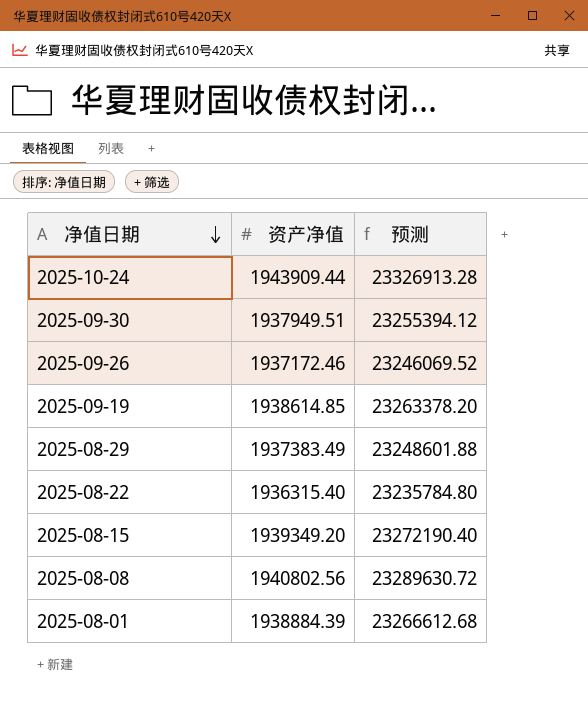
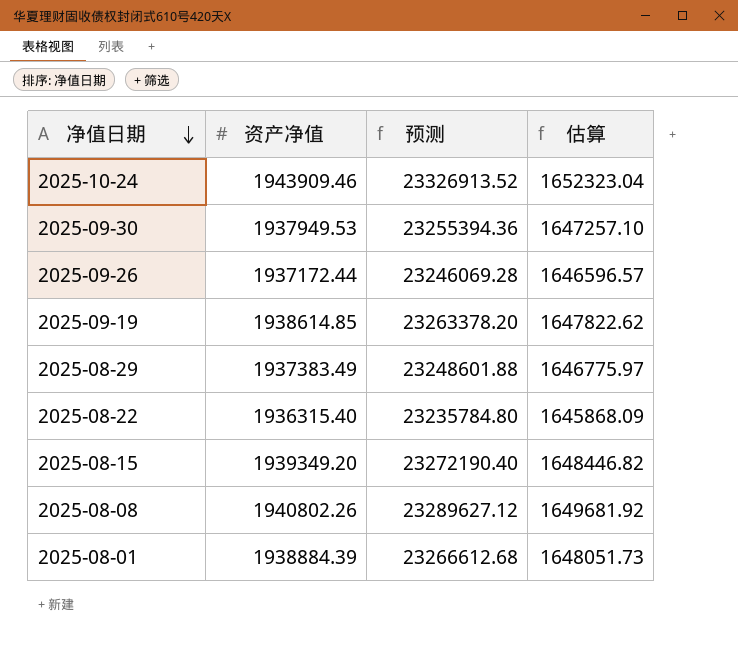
column 估算 | formula: none -> [资产净值] * 0.85
2025-10-24 | 资产净值: 1943909.44 -> 1943909.46
2025-10-24 | 预测: 23326913.28 -> 23326913.52
2025-09-30 | 资产净值: 1937949.51 -> 1937949.53
2025-09-30 | 预测: 23255394.12 -> 23255394.36
2025-09-26 | 资产净值: 1937172.46 -> 1937172.44
2025-09-26 | 预测: 23246069.52 -> 23246069.28
2025-08-08 | 资产净值: 1940802.56 -> 1940802.26
2025-08-08 | 预测: 23289630.72 -> 23289627.12

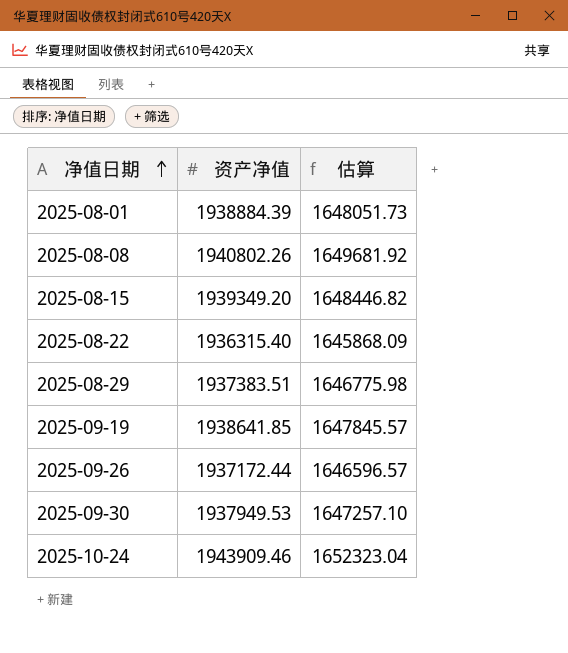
row order: 净值日期 descending -> 净值日期 ascending
column 预测 | formula: [资产净值] * 12 -> none
2025-08-29 | 资产净值: 1937383.49 -> 1937383.51
2025-08-29 | 估算: 1646775.97 -> 1646775.98
2025-09-19 | 资产净值: 1938614.85 -> 1938641.85
2025-09-19 | 估算: 1647822.62 -> 1647845.57

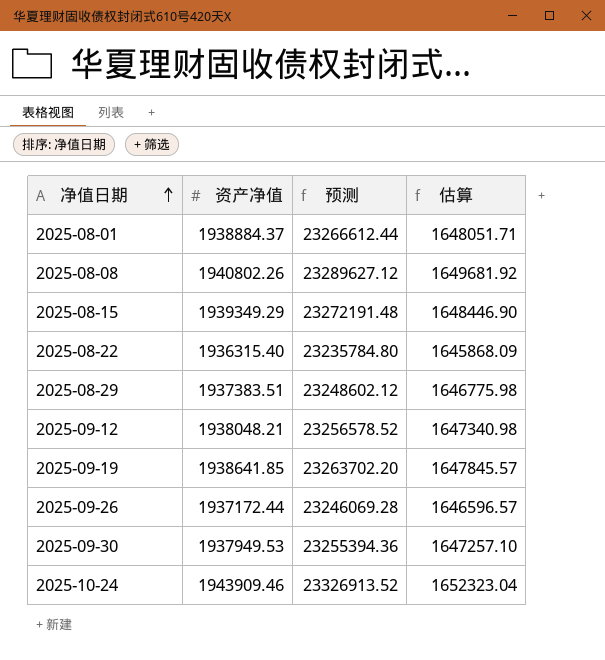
column 预测 | formula: none -> [资产净值] * 12
2025-08-01 | 资产净值: 1938884.39 -> 1938884.37
2025-08-01 | 估算: 1648051.73 -> 1648051.71
2025-08-15 | 资产净值: 1939349.20 -> 1939349.29
2025-08-15 | 估算: 1648446.82 -> 1648446.90
row 2025-09-12: none -> 1938048.21 | 23256578.52 | 1647340.98

